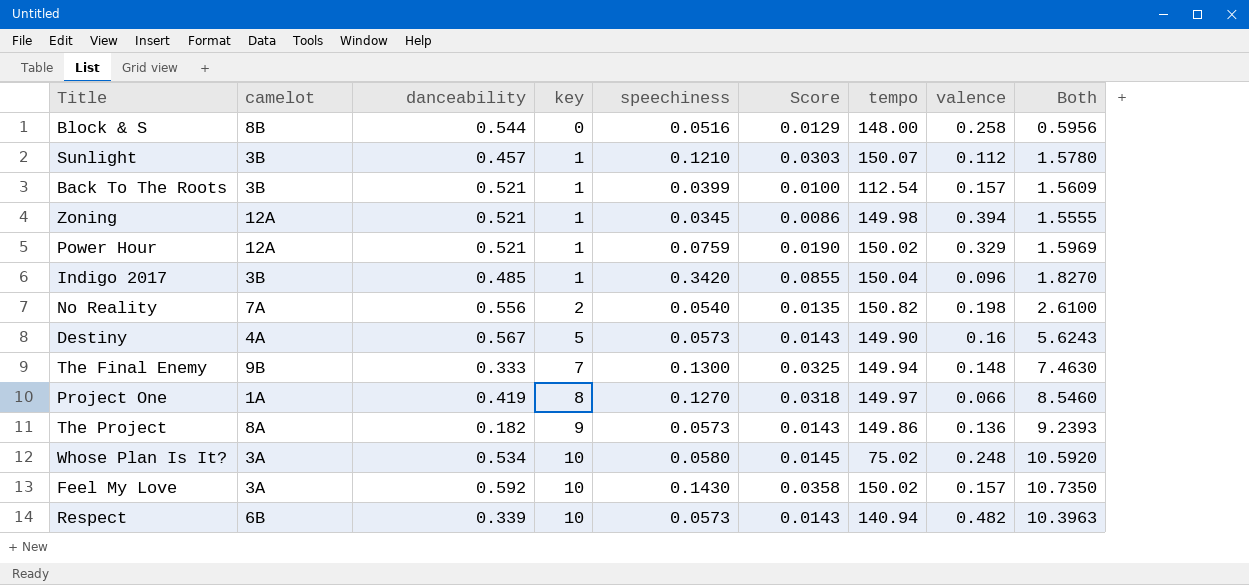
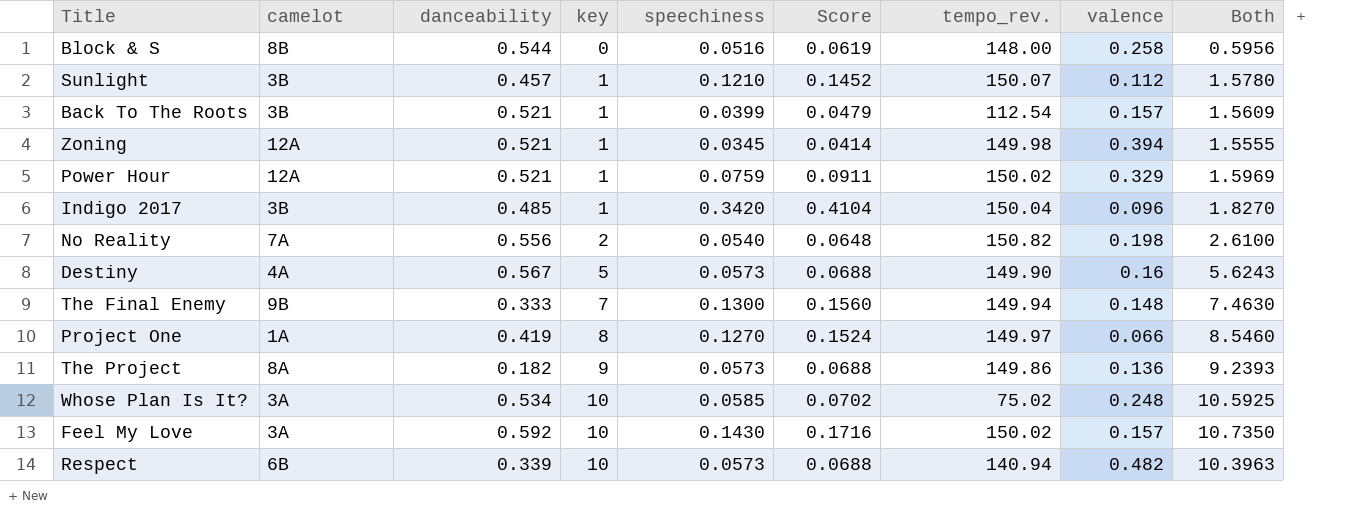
column Score | formula: [speechiness] * 0.25 -> [speechiness] * 1.2
column name: tempo -> tempo_rev.
Whose Plan Is It? | speechiness: 0.0580 -> 0.0585
Whose Plan Is It? | Both: 10.5920 -> 10.5925

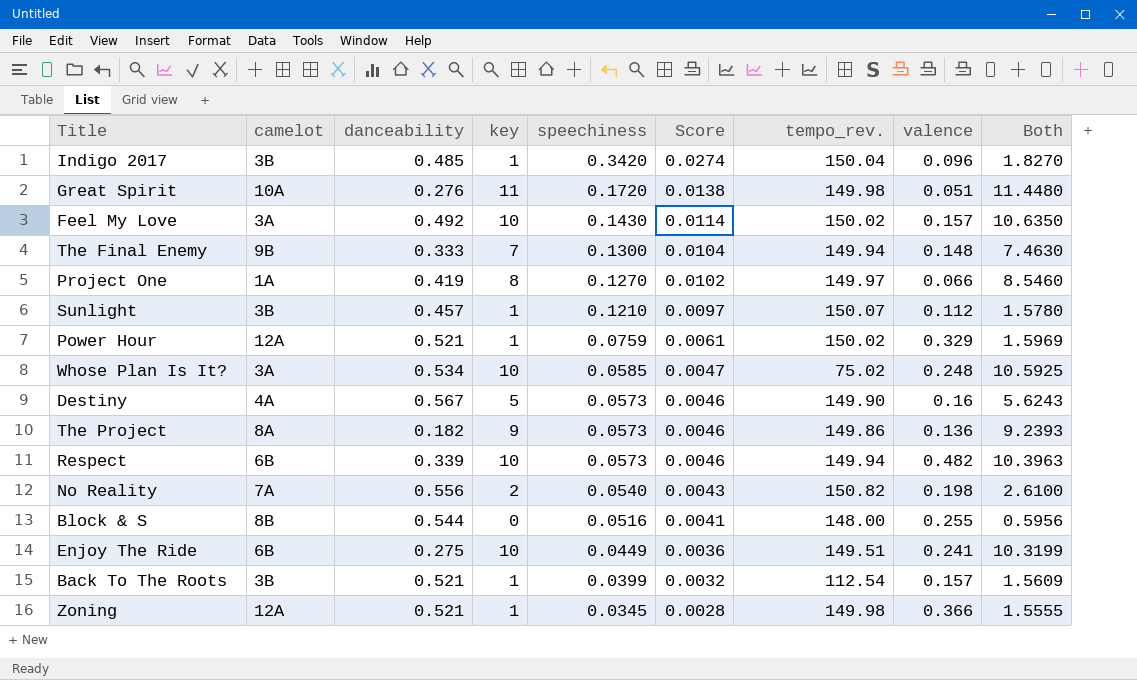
row order: key ascending -> speechiness descending
column Score | formula: [speechiness] * 1.2 -> [speechiness] * 0.08
row Great Spirit: none -> 10A | 0.276 | 11 | 0.1720 | 0.0138 | 149.98 | 0.051 | 11.4480
Feel My Love | danceability: 0.592 -> 0.492
Feel My Love | Both: 10.7350 -> 10.6350
Respect | tempo_rev.: 140.94 -> 149.94
Block & S | valence: 0.258 -> 0.255
row Enjoy The Ride: none -> 6B | 0.275 | 10 | 0.0449 | 0.0036 | 149.51 | 0.241 | 10.3199
Zoning | valence: 0.394 -> 0.366

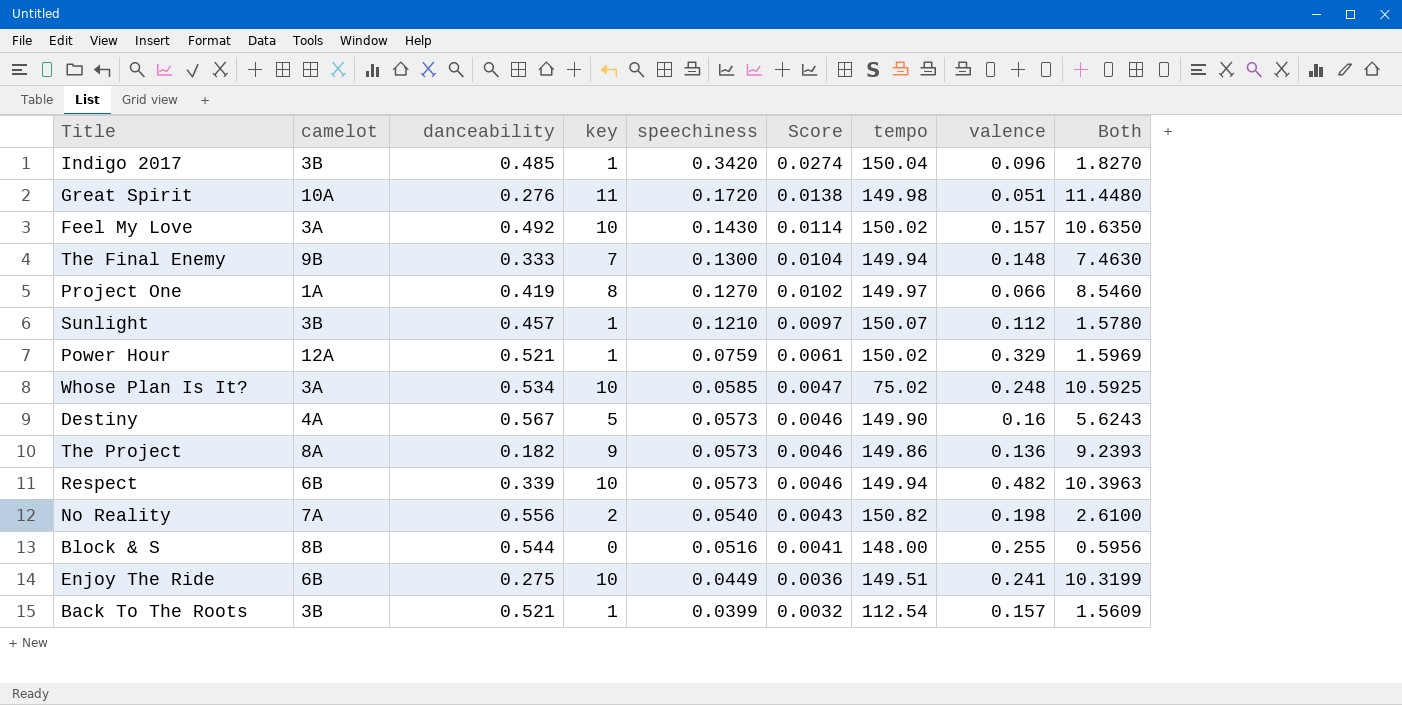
column name: tempo_rev. -> tempo
row Zoning: 12A | 0.521 | 1 | 0.0345 | 0.0028 | 149.98 | 0.366 | 1.5555 -> none

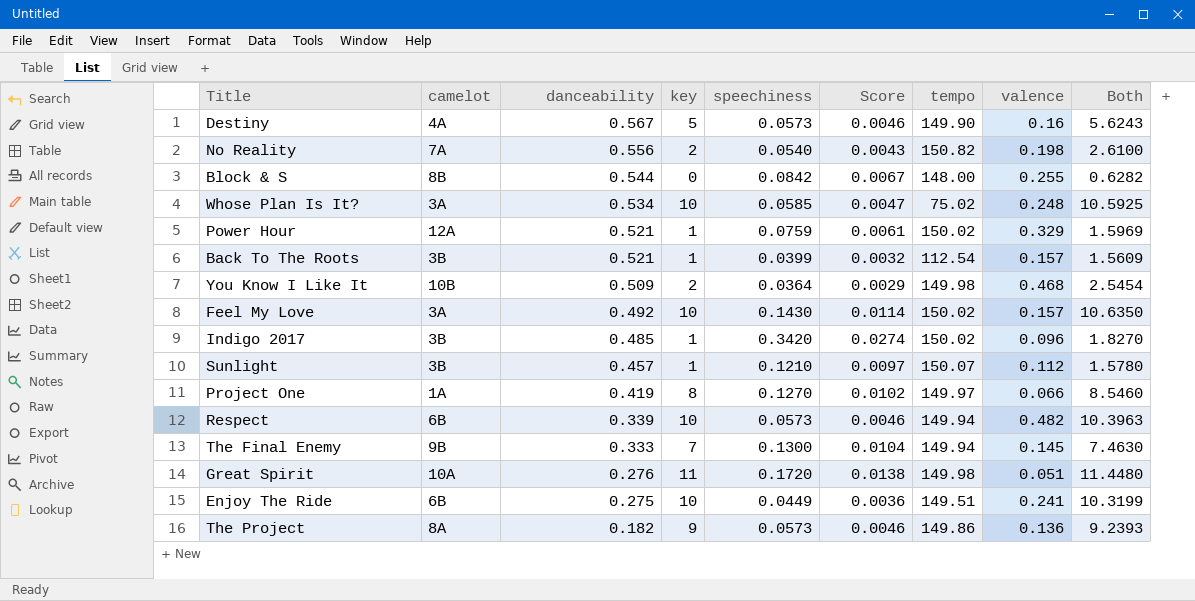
row order: speechiness descending -> danceability descending
Block & S | speechiness: 0.0516 -> 0.0842
Block & S | Score: 0.0041 -> 0.0067
Block & S | Both: 0.5956 -> 0.6282
row You Know I Like It: none -> 10B | 0.509 | 2 | 0.0364 | 0.0029 | 149.98 | 0.468 | 2.5454
Indigo 2017 | tempo: 150.04 -> 150.02
The Final Enemy | valence: 0.148 -> 0.145

